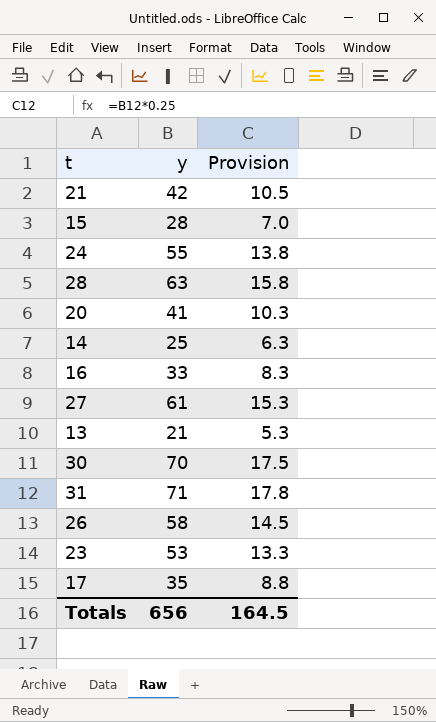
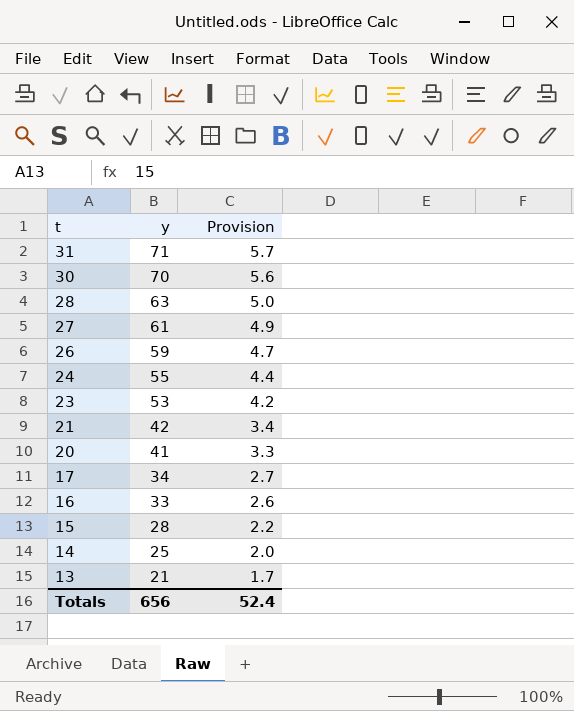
row order: none -> t descending
column Provision | formula: [y] * 0.25 -> [y] * 0.08
26 | y: 58 -> 59
17 | y: 35 -> 34
Totals | Provision: 164.5 -> 52.4

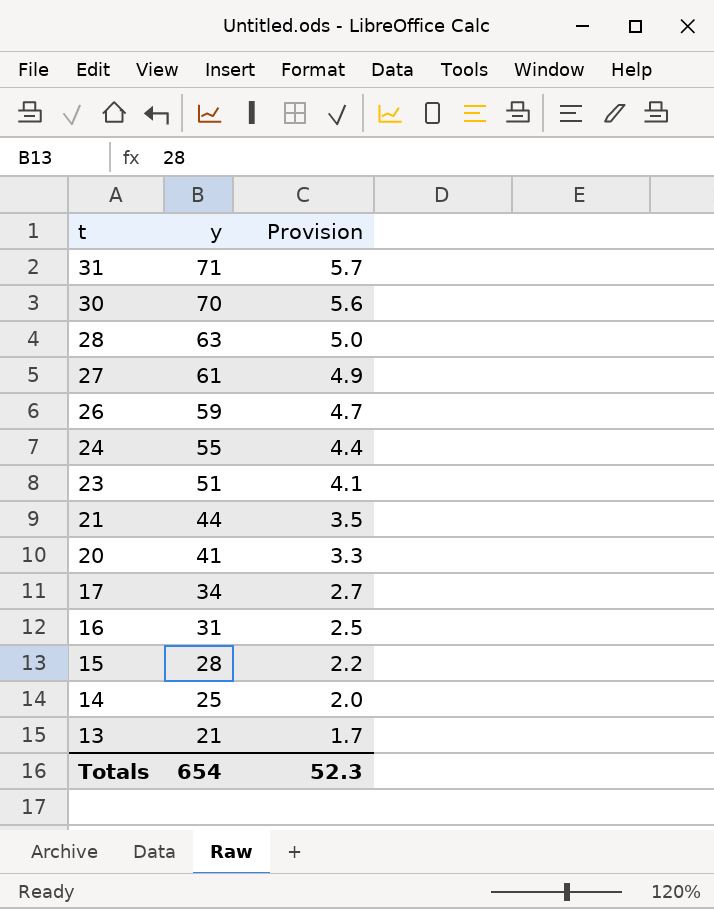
23 | y: 53 -> 51
23 | Provision: 4.2 -> 4.1
21 | y: 42 -> 44
21 | Provision: 3.4 -> 3.5
16 | y: 33 -> 31
16 | Provision: 2.6 -> 2.5
Totals | y: 656 -> 654
Totals | Provision: 52.4 -> 52.3

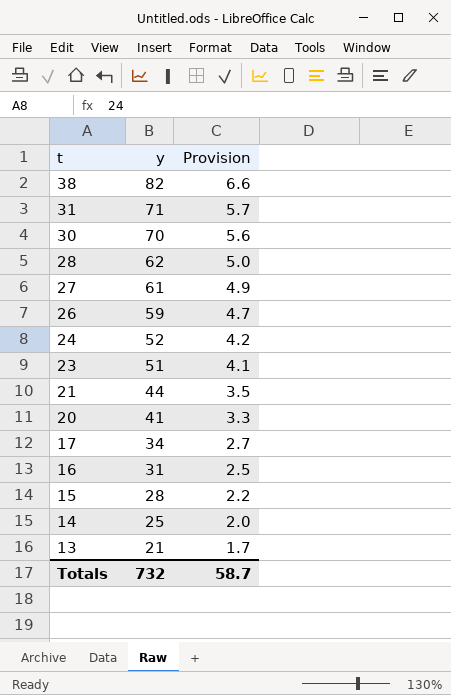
row 38: none -> 82 | 6.6
28 | y: 63 -> 62
24 | y: 55 -> 52
24 | Provision: 4.4 -> 4.2
Totals | y: 654 -> 732
Totals | Provision: 52.3 -> 58.7

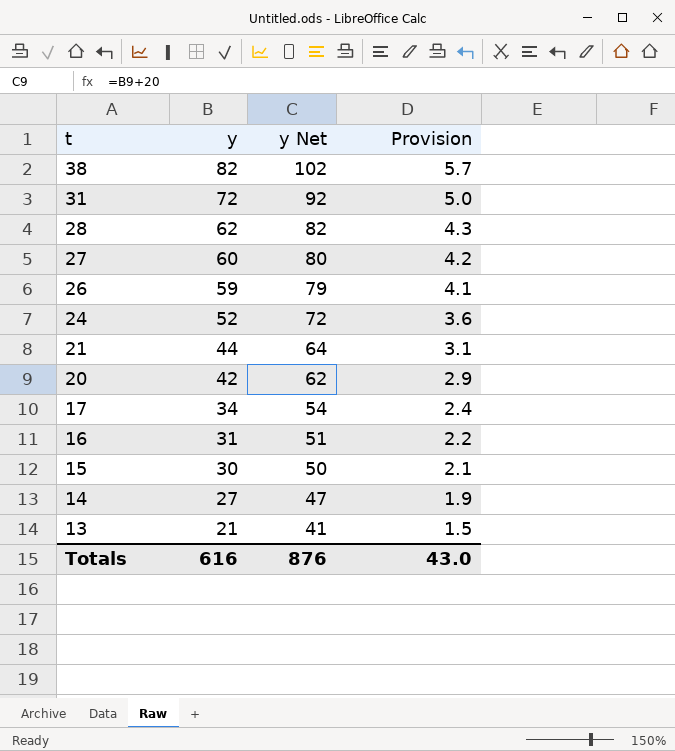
column y Net | formula: none -> [y] + 20
column Provision | formula: [y] * 0.08 -> [y] * 0.07
row 30: 70 | 5.6 -> none
row 23: 51 | 4.1 -> none
31 | y: 71 -> 72
27 | y: 61 -> 60
20 | y: 41 -> 42
15 | y: 28 -> 30
14 | y: 25 -> 27
Totals | y: 732 -> 616
Totals | Provision: 58.7 -> 43.0

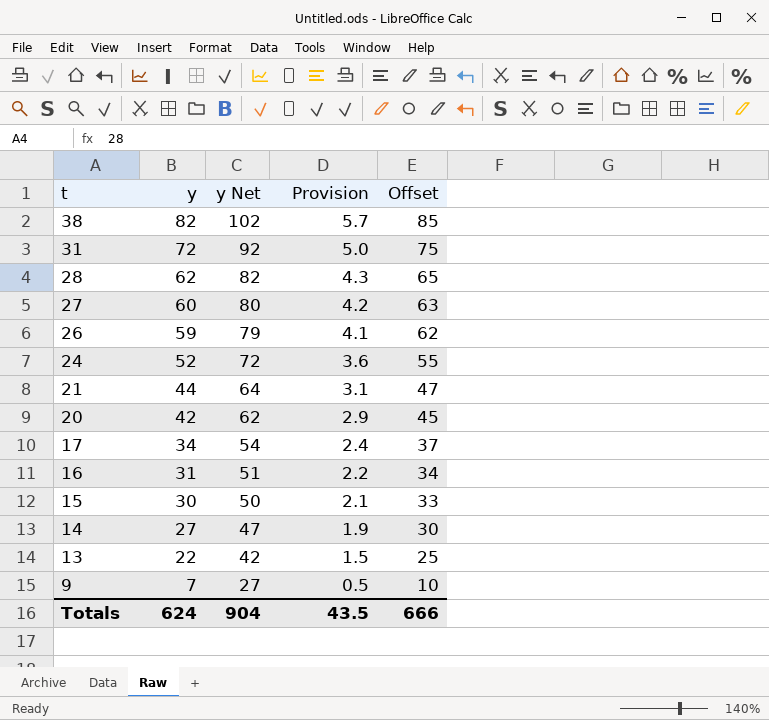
column Offset | formula: none -> [y] + 3
13 | y: 21 -> 22
13 | y Net: 41 -> 42
row 9: none -> 7 | 27 | 0.5 | 10
Totals | y: 616 -> 624
Totals | y Net: 876 -> 904
Totals | Provision: 43.0 -> 43.5

